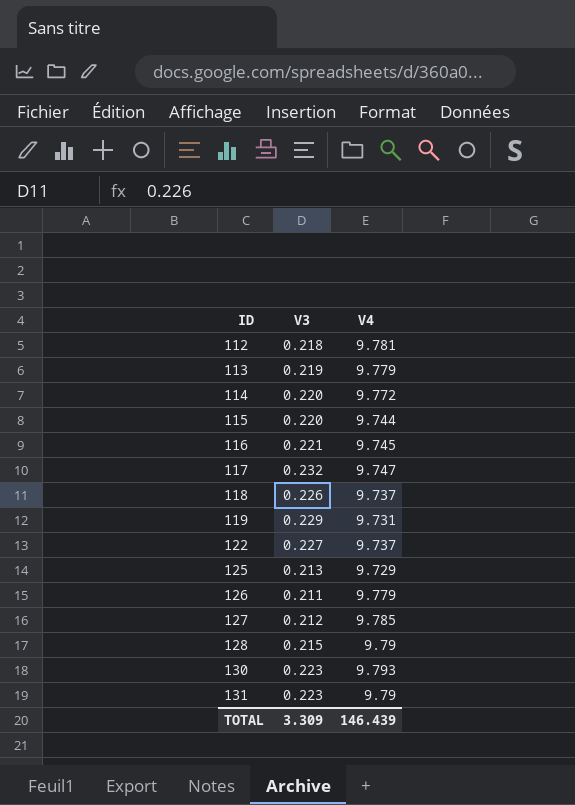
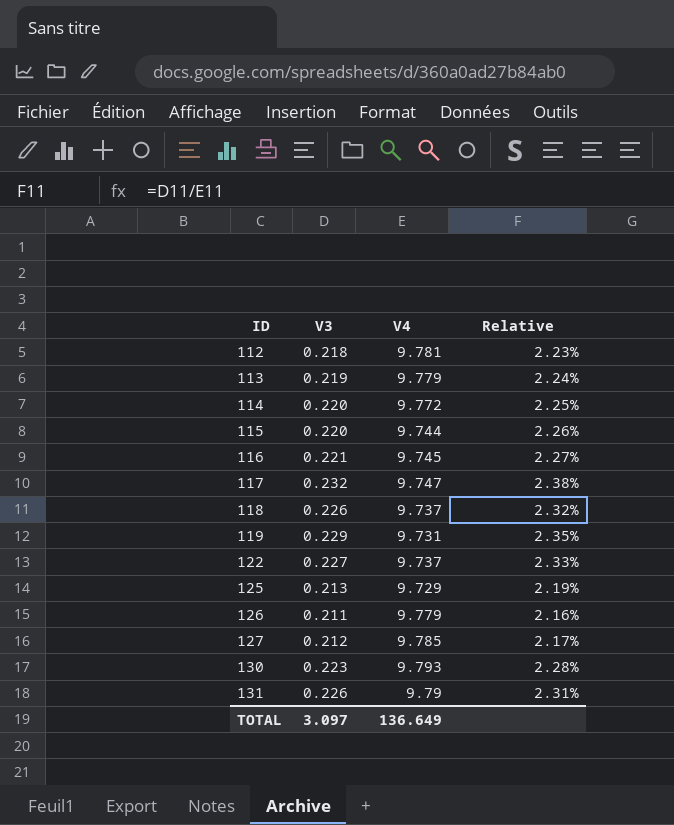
column Relative | formula: none -> [V3] / [V4]
row 128: 0.215 | 9.79 -> none
131 | V3: 0.223 -> 0.226
TOTAL | V3: 3.309 -> 3.097
TOTAL | V4: 146.439 -> 136.649

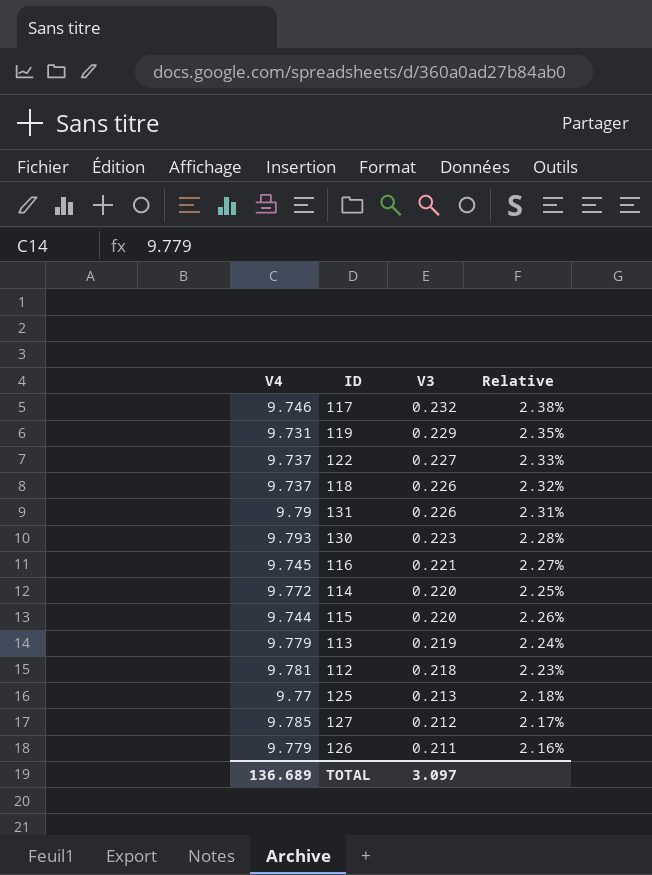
row order: ID ascending -> V3 descending
column V4 | position: 3 -> 1
117 | V4: 9.747 -> 9.746
125 | V4: 9.729 -> 9.77
125 | Relative: 2.19% -> 2.18%
TOTAL | V4: 136.649 -> 136.689

